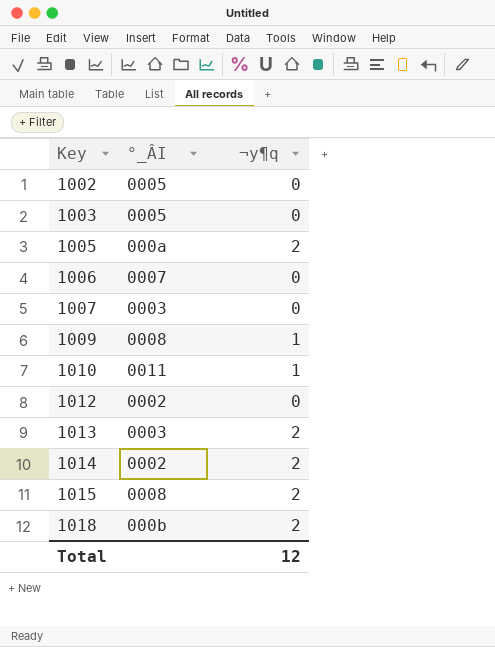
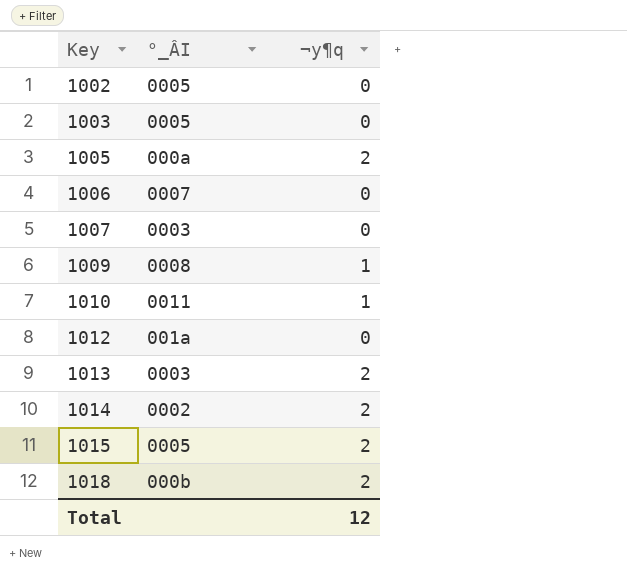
1012 | °_ÂI: 0002 -> 001a
1015 | °_ÂI: 0008 -> 0005

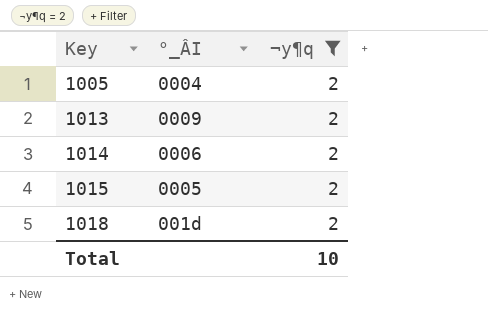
filter: none -> ¬y¶q = 2
1005 | °_ÂI: 000a -> 0004
1013 | °_ÂI: 0003 -> 0009
1014 | °_ÂI: 0002 -> 0006
1018 | °_ÂI: 000b -> 001d
Total | ¬y¶q: 12 -> 10

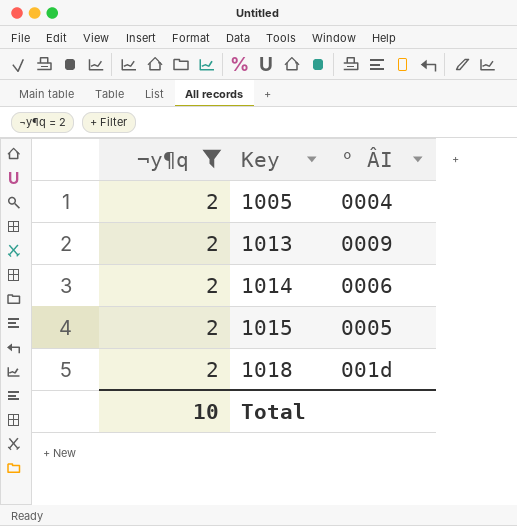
column ¬y¶q | position: 3 -> 1
column name: °_ÂI -> ° ÂI

